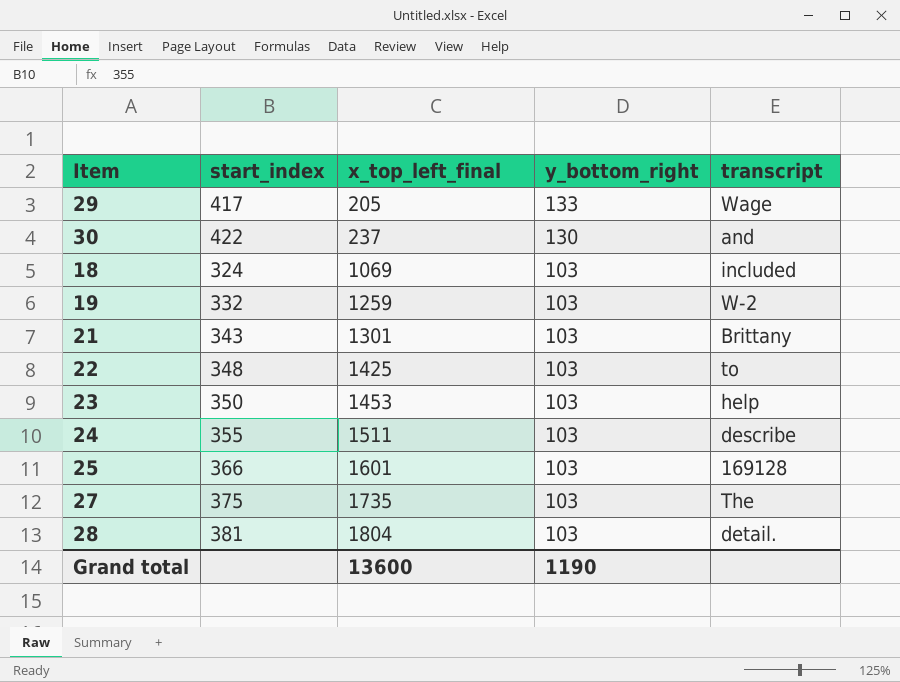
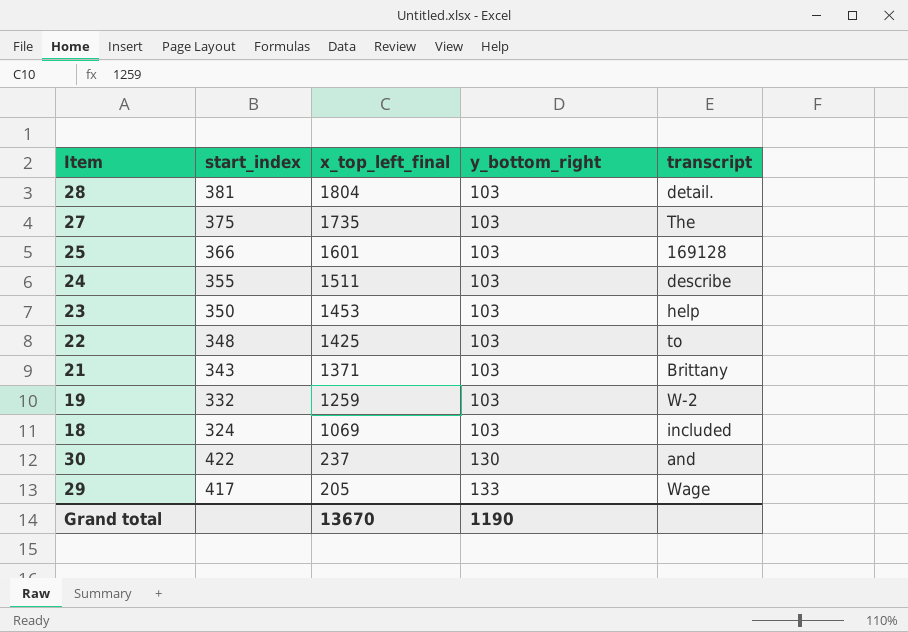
row order: x_top_left_final ascending -> x_top_left_final descending
21 | x_top_left_final: 1301 -> 1371
Grand total | x_top_left_final: 13600 -> 13670

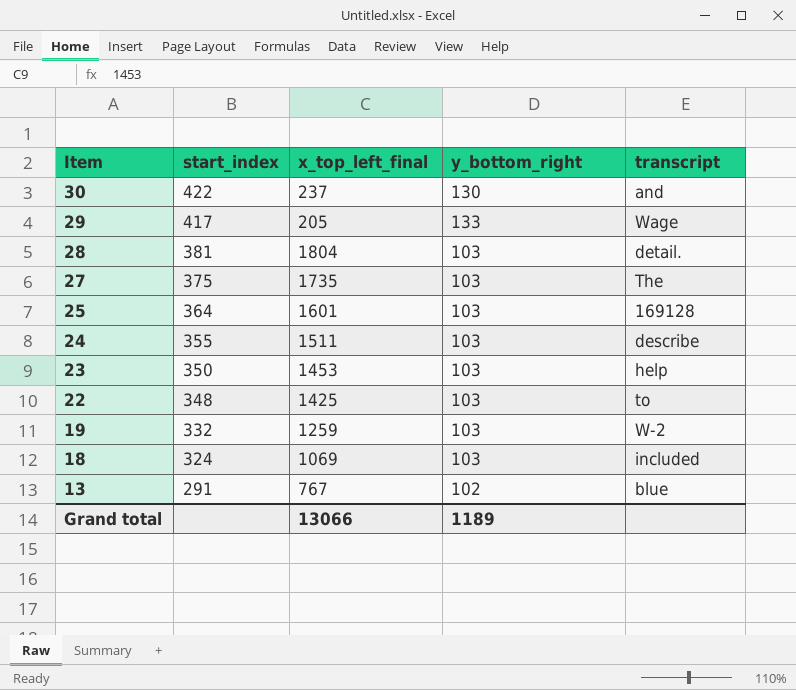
row order: x_top_left_final descending -> Item descending
row 21: 343 | 1371 | 103 | Brittany -> none
25 | start_index: 366 -> 364
row 13: none -> 291 | 767 | 102 | blue
Grand total | x_top_left_final: 13670 -> 13066
Grand total | y_bottom_right: 1190 -> 1189

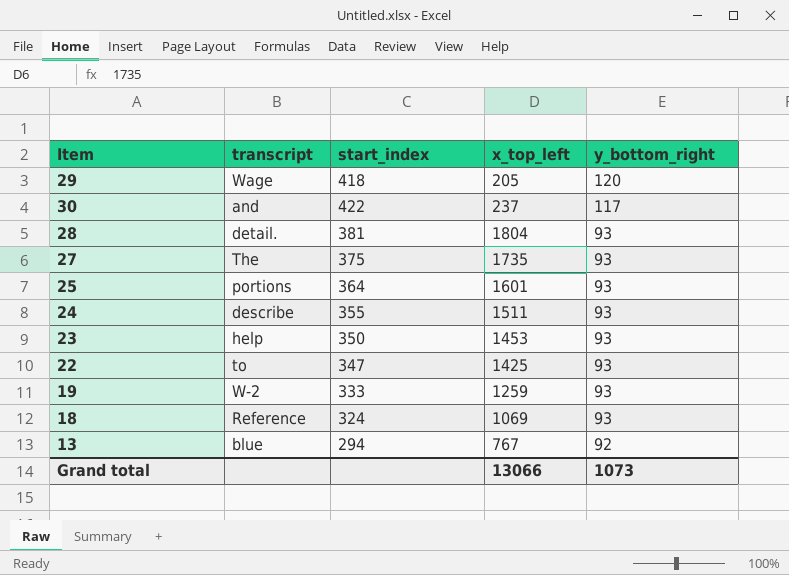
row order: Item descending -> y_bottom_right descending
column transcript | position: 5 -> 2
column name: x_top_left_final -> x_top_left
29 | start_index: 417 -> 418
29 | y_bottom_right: 133 -> 120
30 | y_bottom_right: 130 -> 117
28 | y_bottom_right: 103 -> 93
27 | y_bottom_right: 103 -> 93
25 | transcript: 169128 -> portions
25 | y_bottom_right: 103 -> 93
24 | y_bottom_right: 103 -> 93
23 | y_bottom_right: 103 -> 93
22 | start_index: 348 -> 347
22 | y_bottom_right: 103 -> 93
19 | start_index: 332 -> 333
19 | y_bottom_right: 103 -> 93
18 | transcript: included -> Reference
18 | y_bottom_right: 103 -> 93
13 | start_index: 291 -> 294
13 | y_bottom_right: 102 -> 92
Grand total | y_bottom_right: 1189 -> 1073

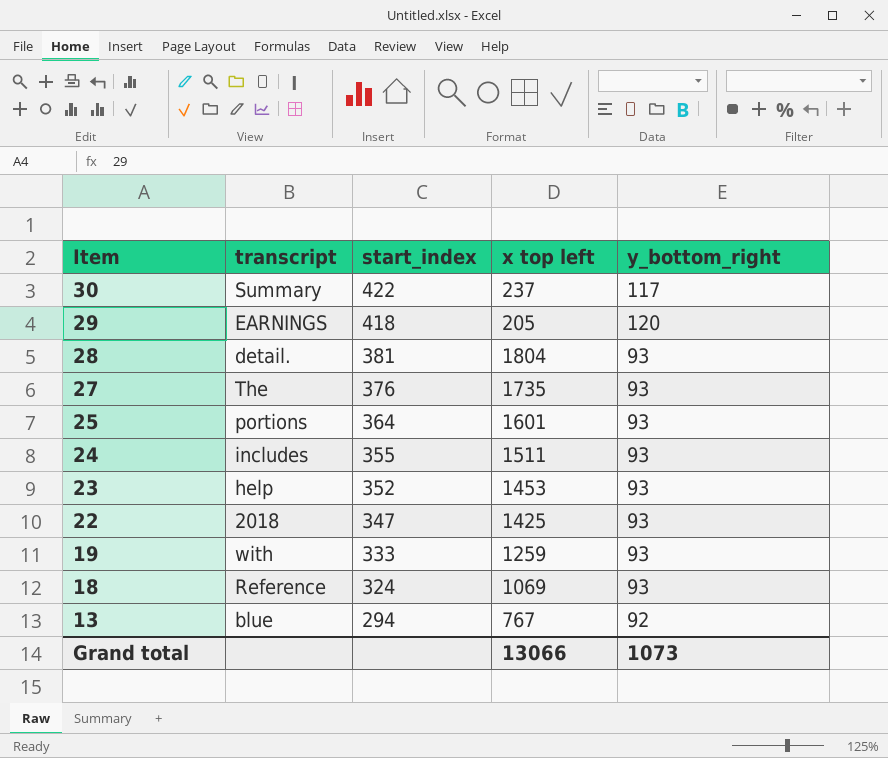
row order: y_bottom_right descending -> Item descending
column name: x_top_left -> x top left
30 | transcript: and -> Summary
29 | transcript: Wage -> EARNINGS
27 | start_index: 375 -> 376
24 | transcript: describe -> includes
23 | start_index: 350 -> 352
22 | transcript: to -> 2018
19 | transcript: W-2 -> with

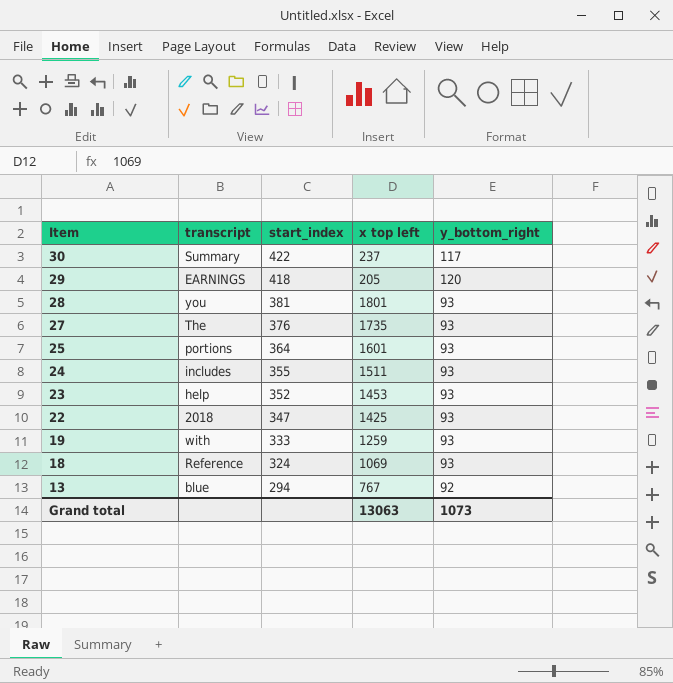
28 | transcript: detail. -> you
28 | x top left: 1804 -> 1801
Grand total | x top left: 13066 -> 13063

